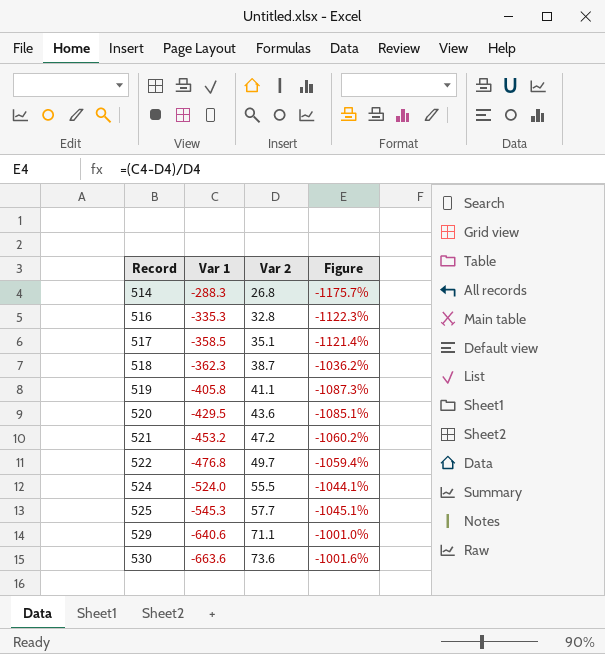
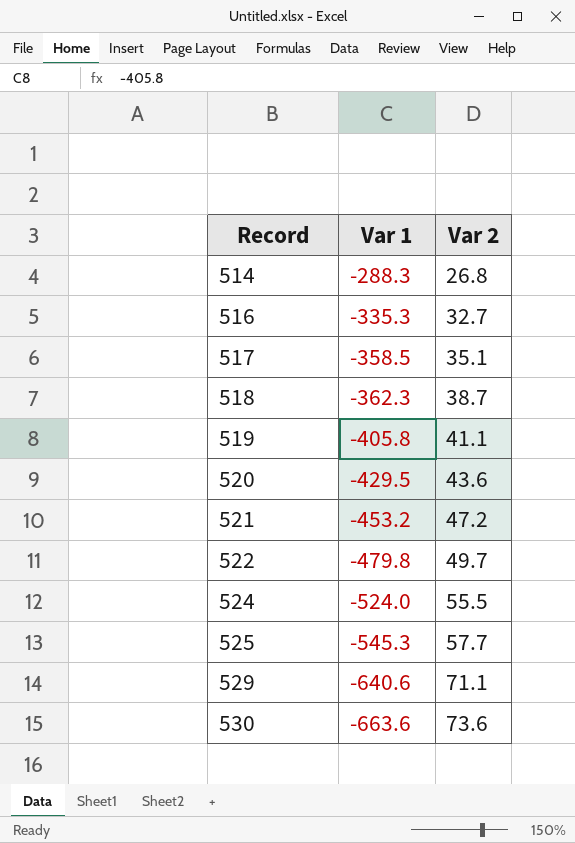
column Figure | formula: ([Var 1] - [Var 2]) / [Var 2] -> none
516 | Var 2: 32.8 -> 32.7
522 | Var 1: -476.8 -> -479.8

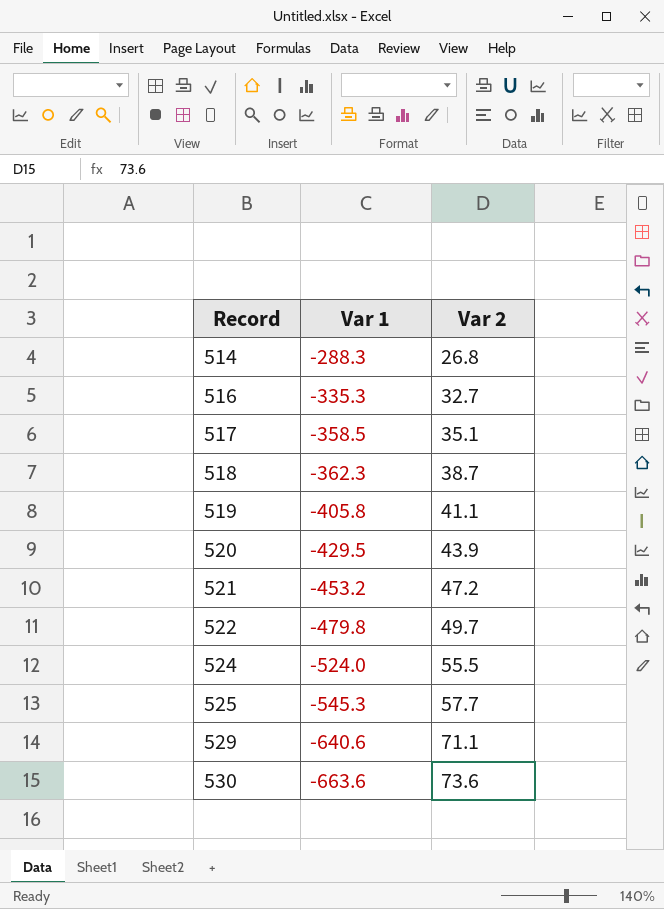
520 | Var 2: 43.6 -> 43.9

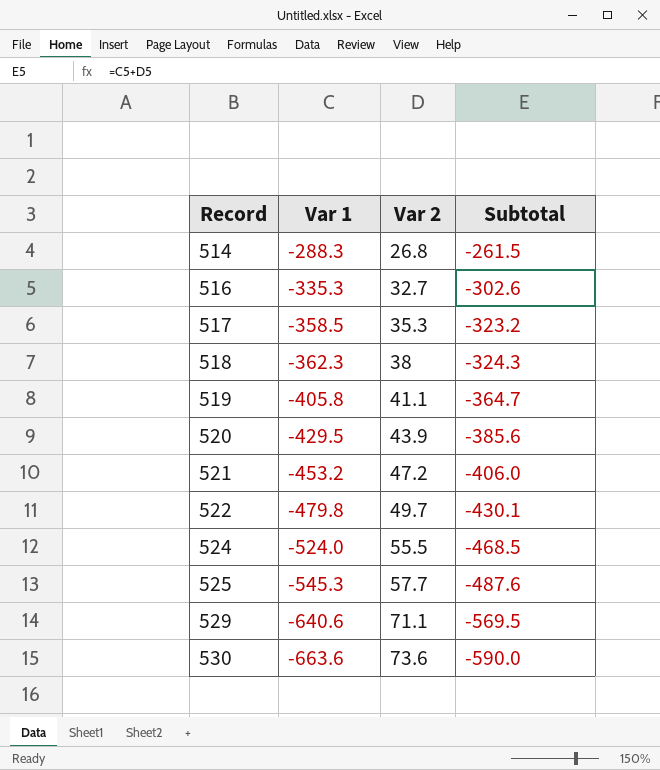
column Subtotal | formula: none -> [Var 1] + [Var 2]
517 | Var 2: 35.1 -> 35.3
518 | Var 2: 38.7 -> 38

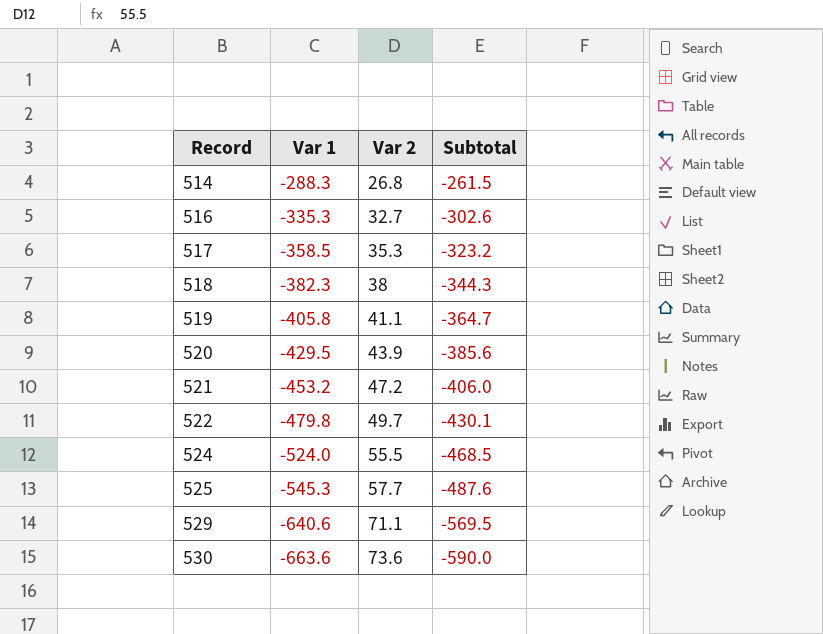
518 | Var 1: -362.3 -> -382.3
518 | Subtotal: -324.3 -> -344.3

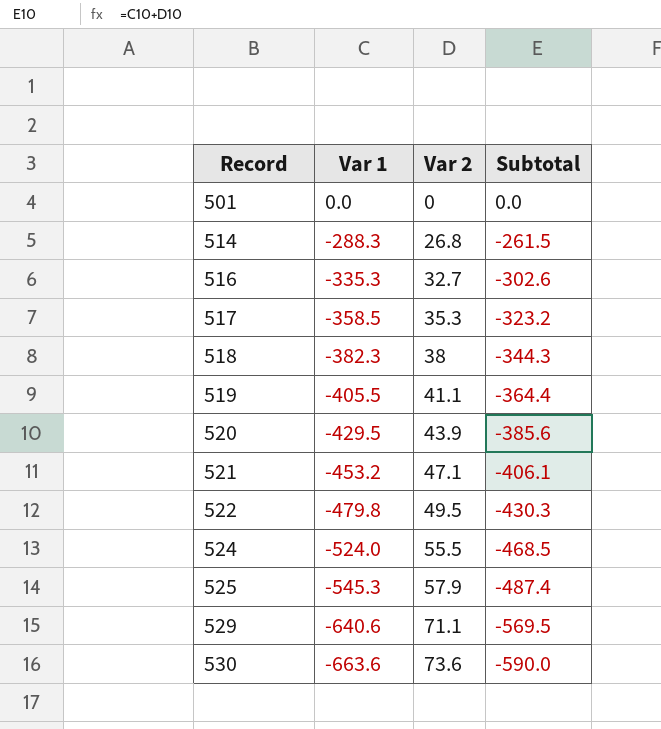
row 501: none -> 0.0 | 0 | 0.0
519 | Var 1: -405.8 -> -405.5
519 | Subtotal: -364.7 -> -364.4
521 | Var 2: 47.2 -> 47.1
521 | Subtotal: -406.0 -> -406.1
522 | Var 2: 49.7 -> 49.5
522 | Subtotal: -430.1 -> -430.3
525 | Var 2: 57.7 -> 57.9
525 | Subtotal: -487.6 -> -487.4

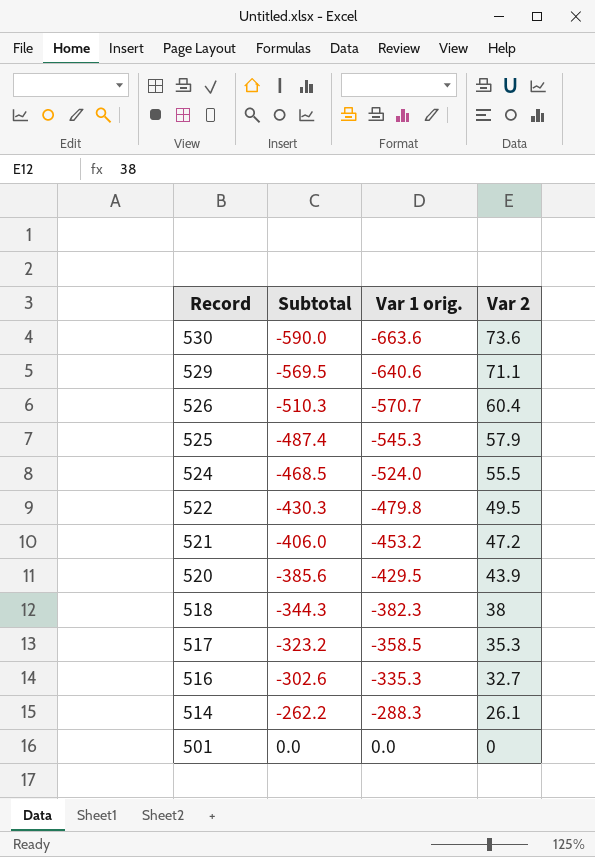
row order: Record ascending -> Record descending
column Subtotal | position: 4 -> 2
column name: Var 1 -> Var 1 orig.
row 519: -405.5 | 41.1 | -364.4 -> none
row 526: none -> -510.3 | -570.7 | 60.4
521 | Subtotal: -406.1 -> -406.0
521 | Var 2: 47.1 -> 47.2
514 | Subtotal: -261.5 -> -262.2
514 | Var 2: 26.8 -> 26.1

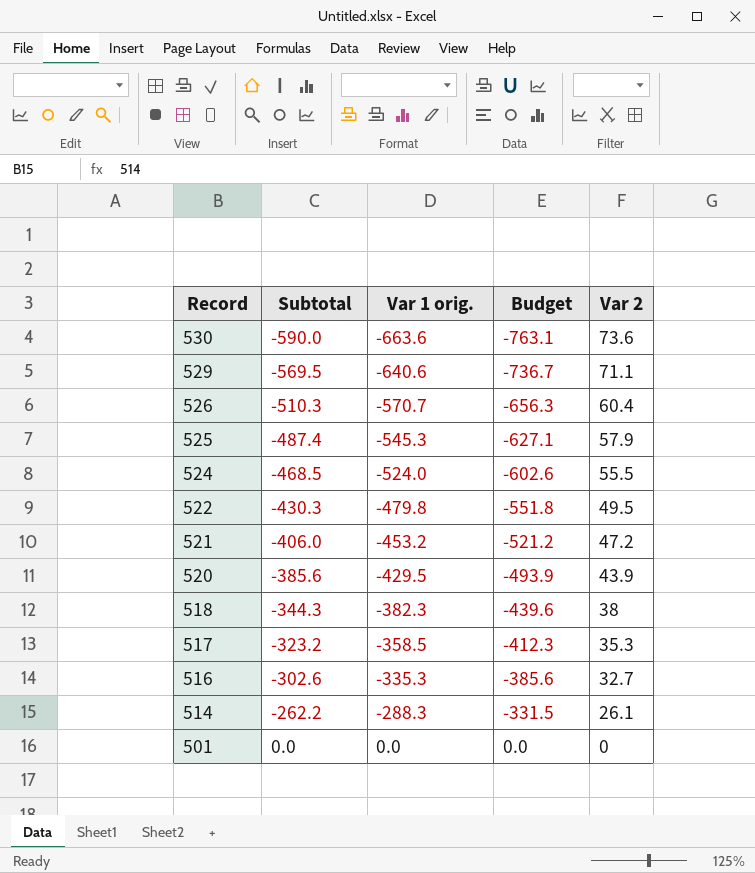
column Budget | formula: none -> [Var 1 orig.] * 1.15

